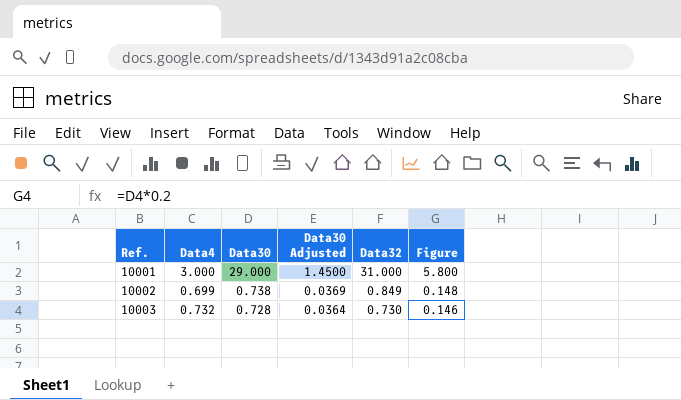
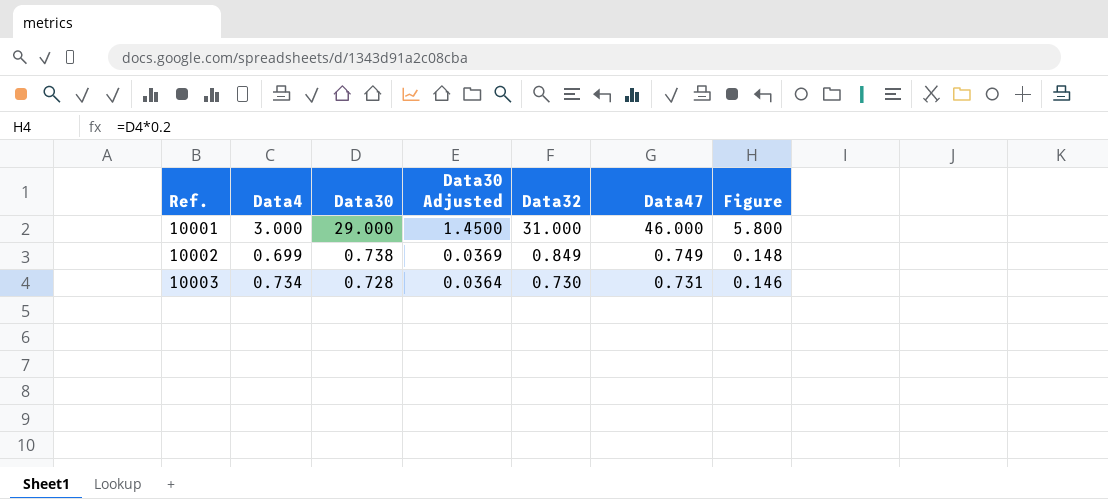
column Data47 | position: none -> 6
10003 | Data4: 0.732 -> 0.734

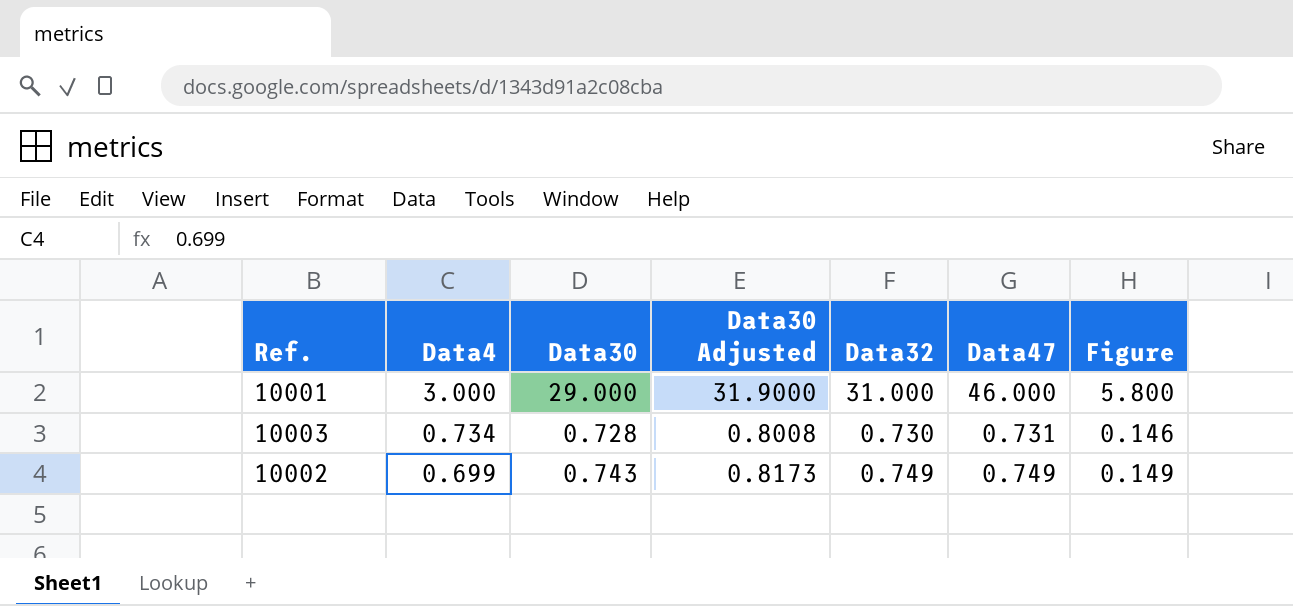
row order: Ref. ascending -> Data4 descending
column Data30 Adjusted | formula: [Data30] * 0.05 -> [Data30] * 1.1
10002 | Data30: 0.738 -> 0.743
10002 | Data32: 0.849 -> 0.749
10002 | Figure: 0.148 -> 0.149

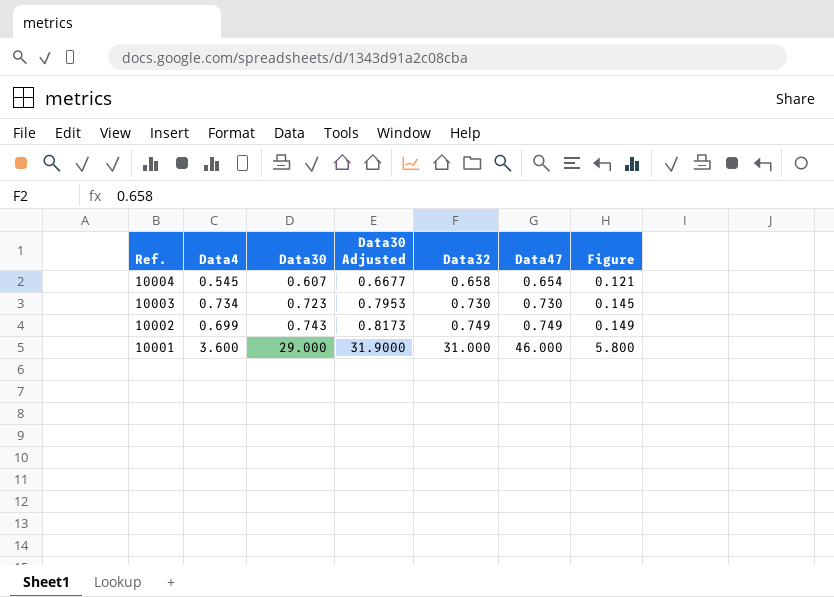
row order: Data4 descending -> Ref. descending
row 10004: none -> 0.545 | 0.607 | 0.6677 | 0.658 | 0.654 | 0.121
10003 | Data30: 0.728 -> 0.723
10003 | Data30 Adjusted: 0.8008 -> 0.7953
10003 | Data47: 0.731 -> 0.730
10003 | Figure: 0.146 -> 0.145
10001 | Data4: 3.000 -> 3.600

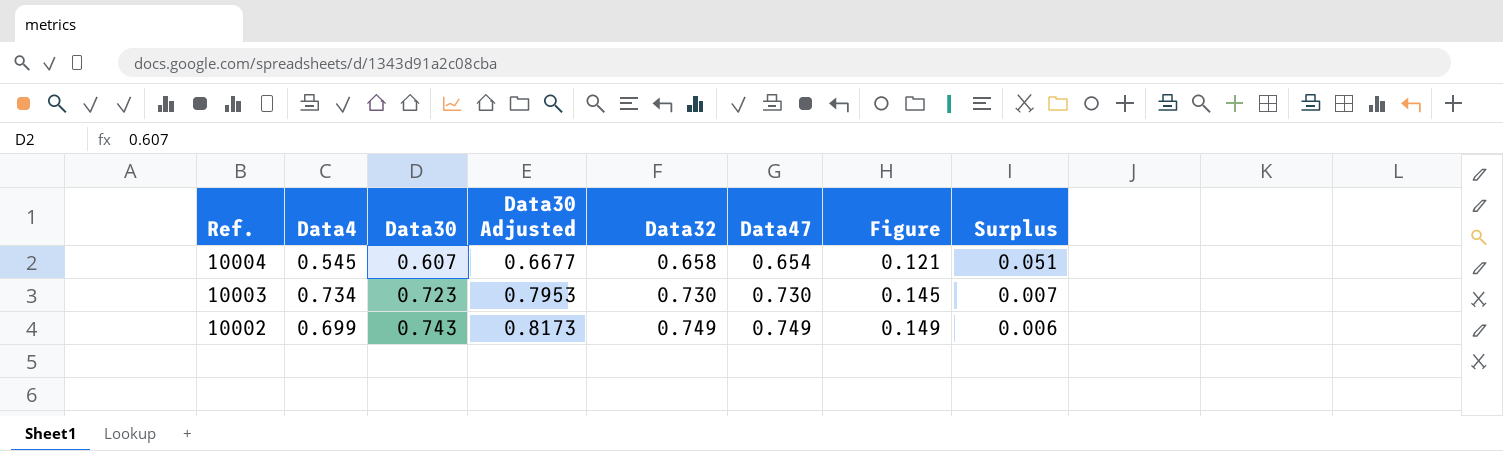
column Surplus | formula: none -> [Data32] - [Data30]
row 10001: 3.600 | 29.000 | 31.9000 | 31.000 | 46.000 | 5.800 -> none

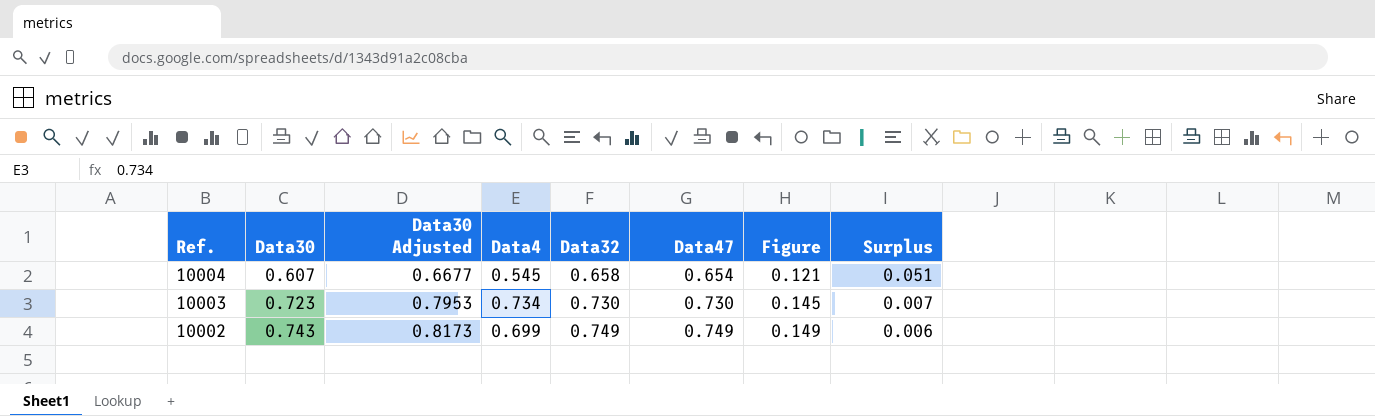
column Data4 | position: 2 -> 4

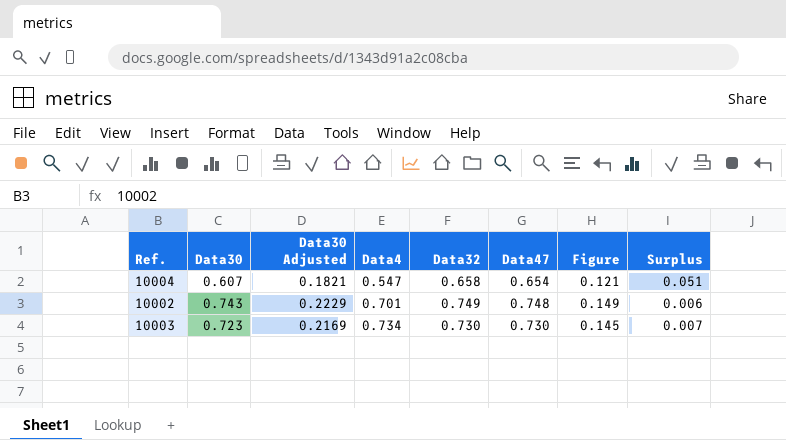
row order: Ref. descending -> Data4 ascending
column Data30 Adjusted | formula: [Data30] * 1.1 -> [Data30] * 0.3
10004 | Data4: 0.545 -> 0.547
10002 | Data4: 0.699 -> 0.701
10002 | Data47: 0.749 -> 0.748

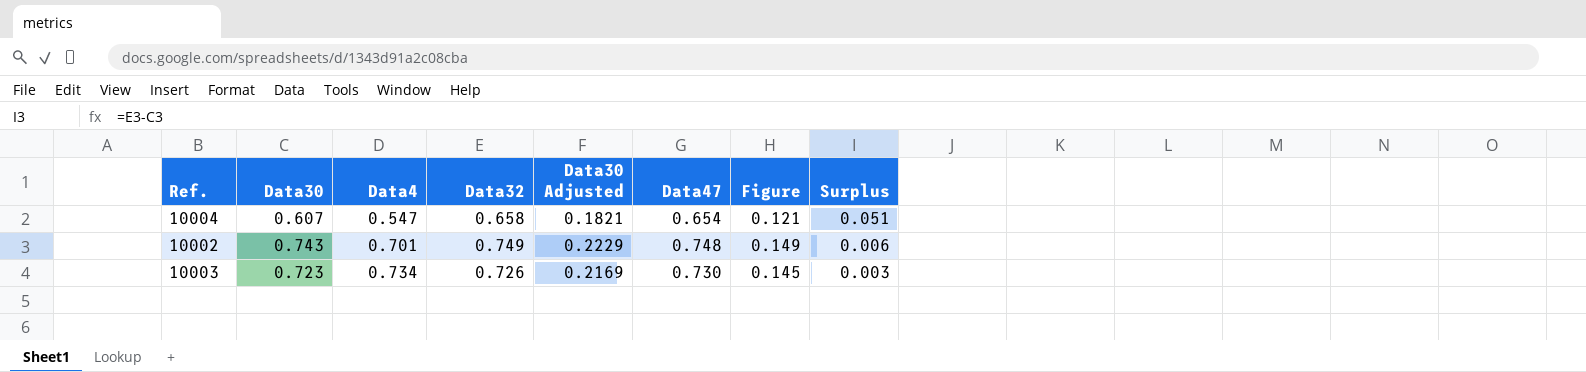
column Data30 Adjusted | position: 3 -> 5
10003 | Data32: 0.730 -> 0.726
10003 | Surplus: 0.007 -> 0.003

